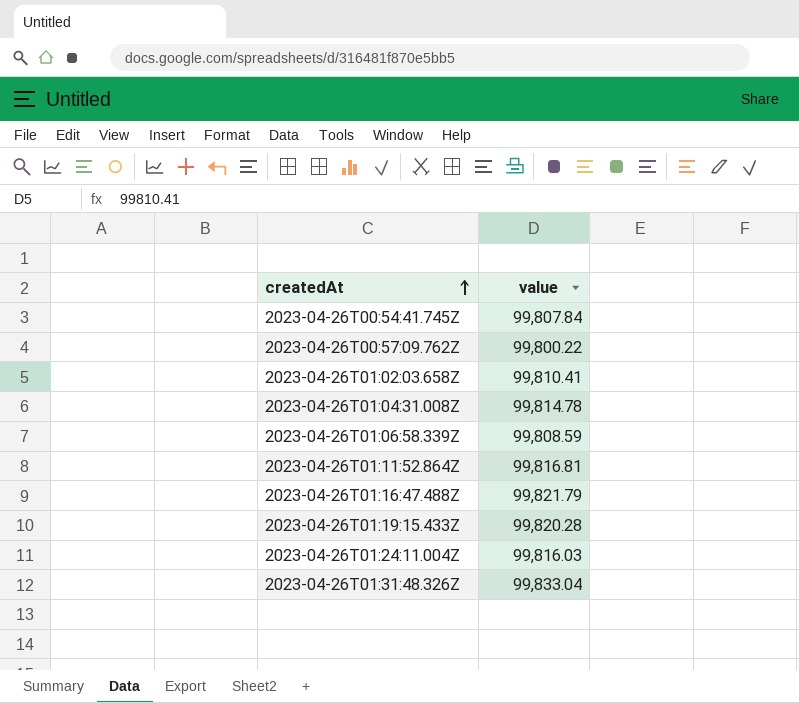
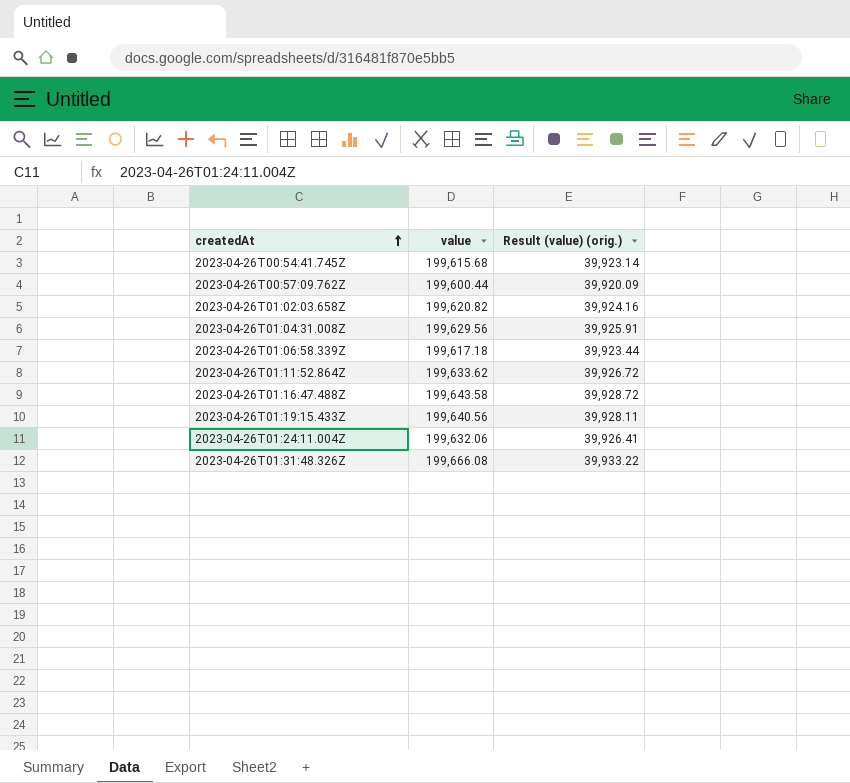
column Result (value) (orig.) | formula: none -> [value] * 0.2
2023-04-26T00:54:41.745Z | value: 99,807.84 -> 199,615.68
2023-04-26T00:57:09.762Z | value: 99,800.22 -> 199,600.44
2023-04-26T01:02:03.658Z | value: 99,810.41 -> 199,620.82
2023-04-26T01:04:31.008Z | value: 99,814.78 -> 199,629.56
2023-04-26T01:06:58.339Z | value: 99,808.59 -> 199,617.18
2023-04-26T01:11:52.864Z | value: 99,816.81 -> 199,633.62
2023-04-26T01:16:47.488Z | value: 99,821.79 -> 199,643.58
2023-04-26T01:19:15.433Z | value: 99,820.28 -> 199,640.56
2023-04-26T01:24:11.004Z | value: 99,816.03 -> 199,632.06
2023-04-26T01:31:48.326Z | value: 99,833.04 -> 199,666.08

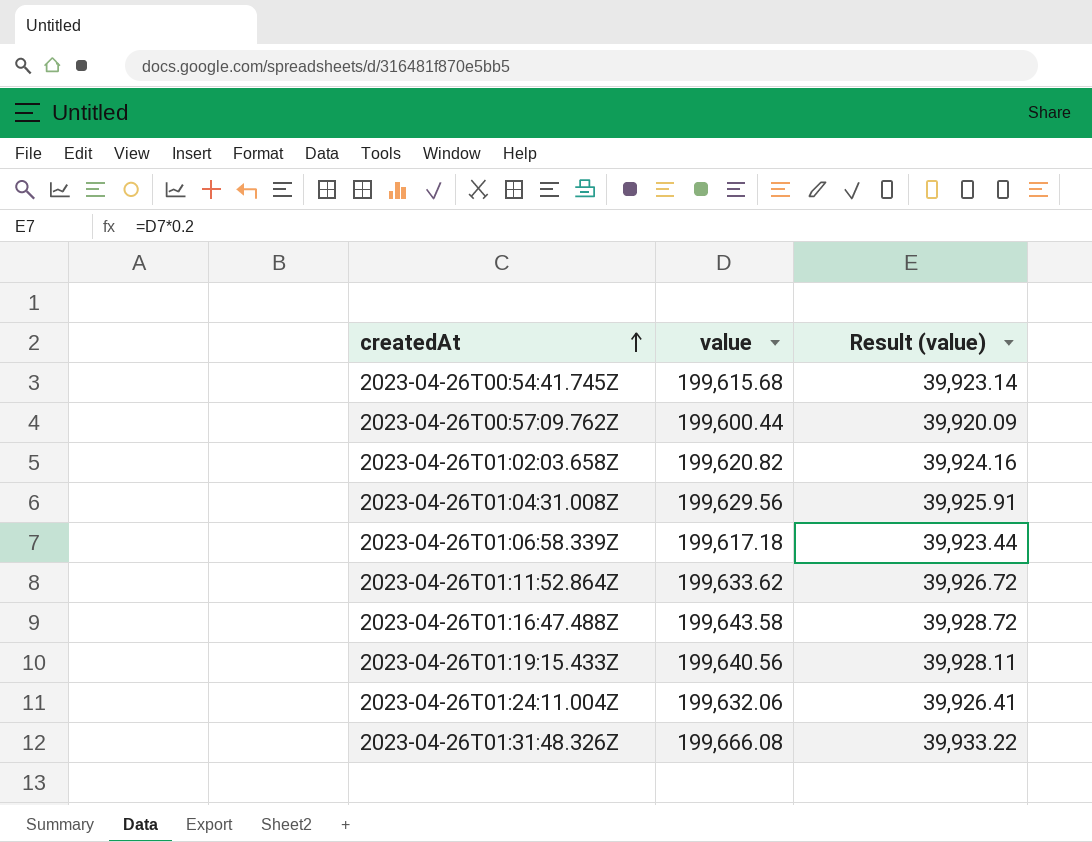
column name: Result (value) (orig.) -> Result (value)

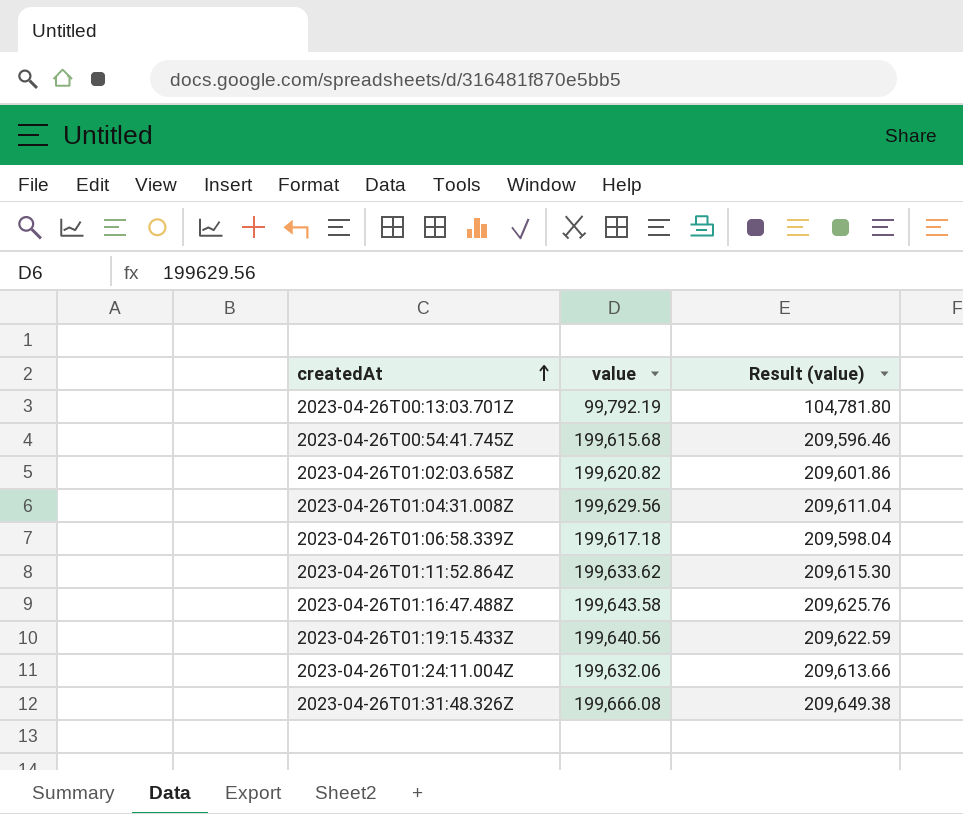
column Result (value) | formula: [value] * 0.2 -> [value] * 1.05
row 2023-04-26T00:57:09.762Z: 199,600.44 | 39,920.09 -> none
row 2023-04-26T00:13:03.701Z: none -> 99,792.19 | 104,781.80

